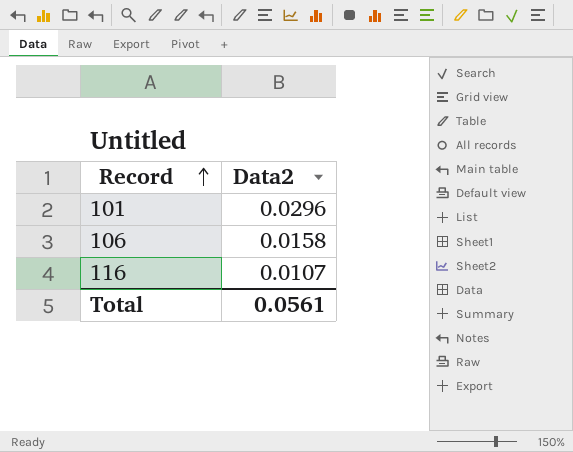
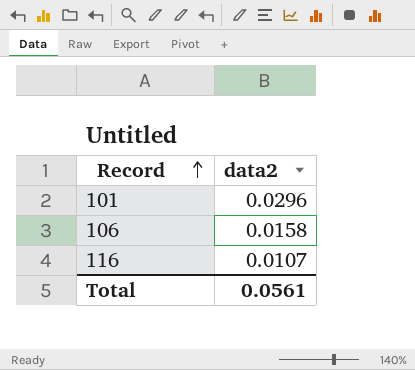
column name: Data2 -> data2

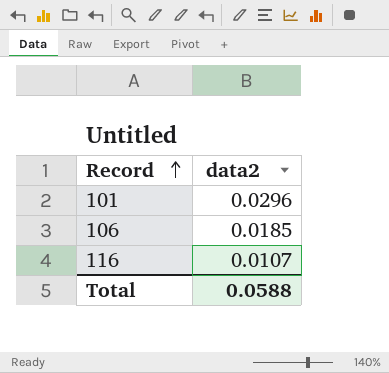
106 | data2: 0.0158 -> 0.0185
Total | data2: 0.0561 -> 0.0588

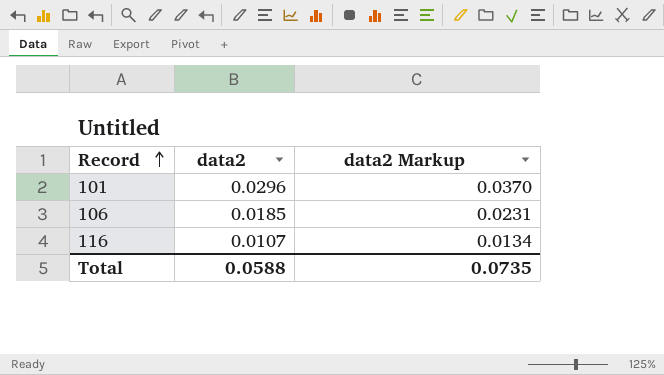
column data2 Markup | formula: none -> [data2] * 1.25

